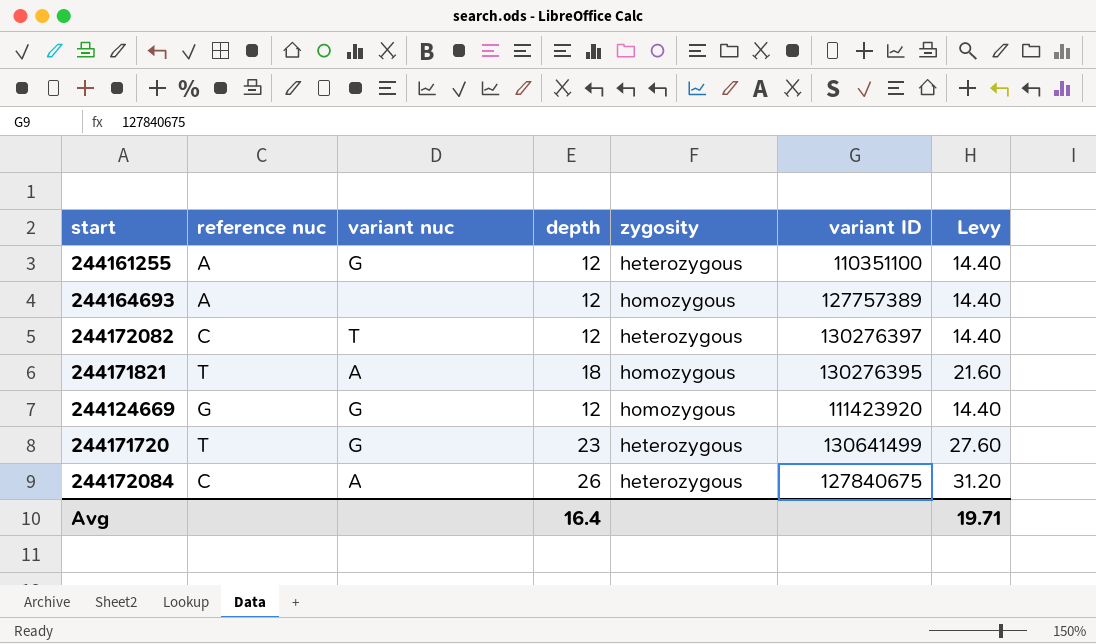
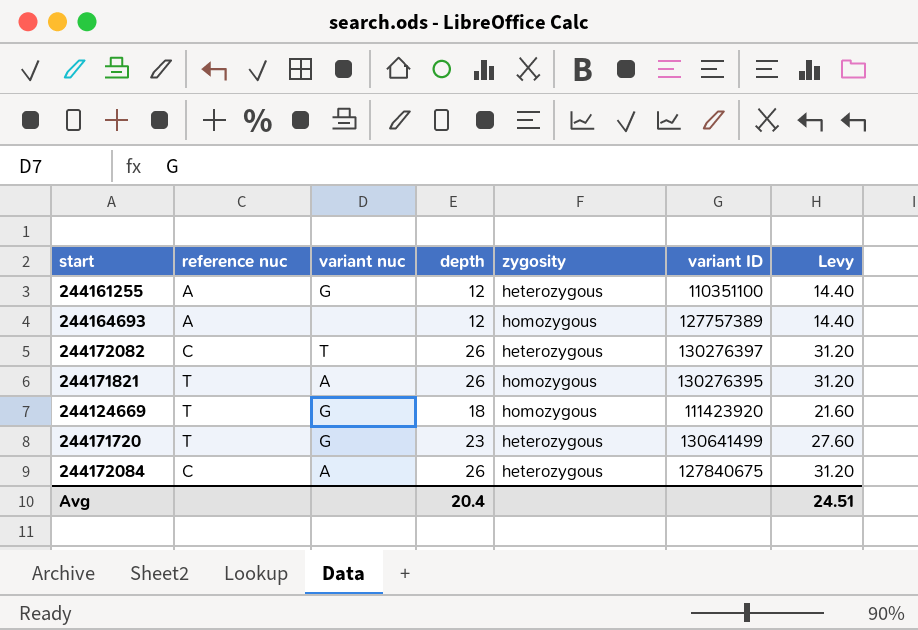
244172082 | depth: 12 -> 26
244172082 | Levy: 14.40 -> 31.20
244171821 | depth: 18 -> 26
244171821 | Levy: 21.60 -> 31.20
244124669 | reference nuc: G -> T
244124669 | depth: 12 -> 18
244124669 | Levy: 14.40 -> 21.60
Avg | depth: 16.4 -> 20.4
Avg | Levy: 19.71 -> 24.51

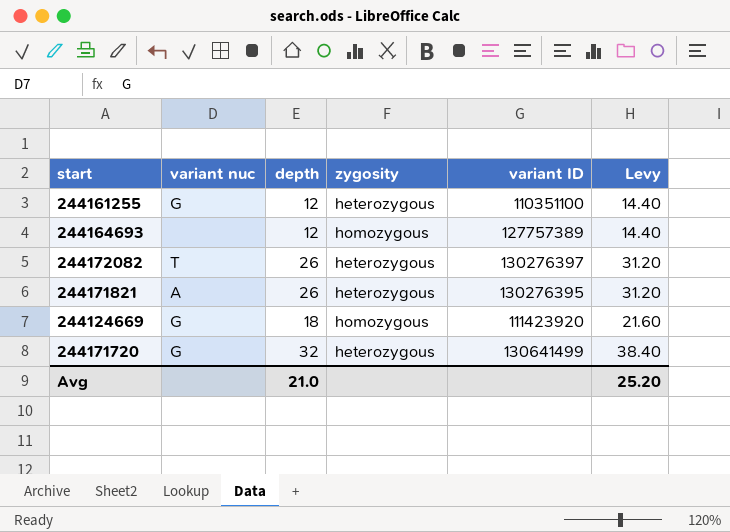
column reference nuc | position: 2 -> none
row 244172084: C | A | 26 | heterozygous | 127840675 | 31.20 -> none
244171821 | zygosity: homozygous -> heterozygous
244171720 | depth: 23 -> 32
244171720 | Levy: 27.60 -> 38.40
Avg | depth: 20.4 -> 21.0
Avg | Levy: 24.51 -> 25.20

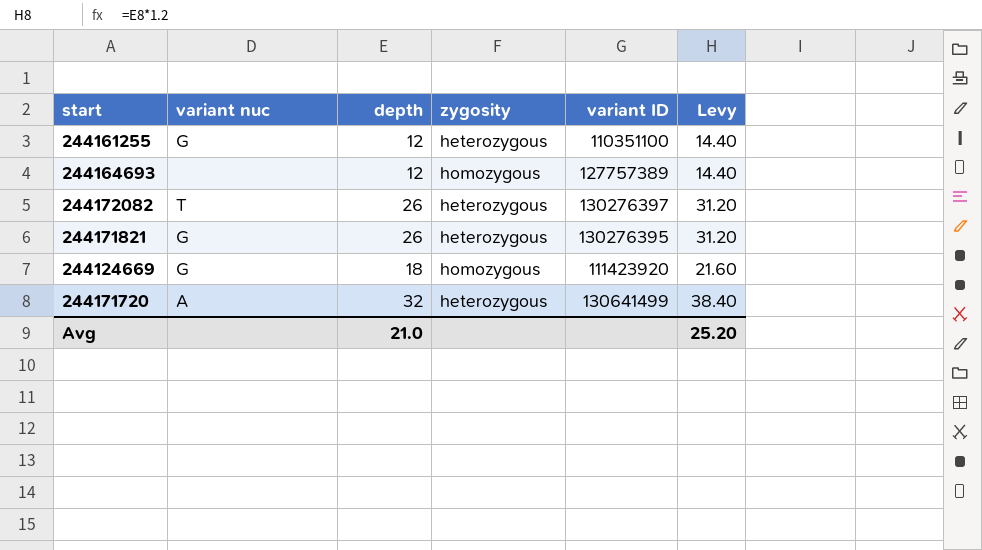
244171821 | variant nuc: A -> G
244171720 | variant nuc: G -> A

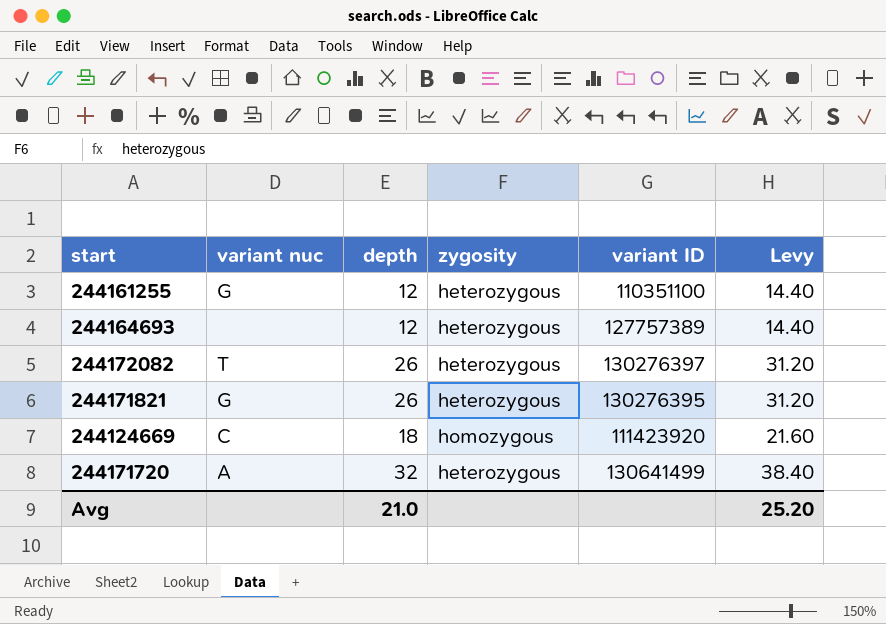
244164693 | zygosity: homozygous -> heterozygous
244124669 | variant nuc: G -> C

